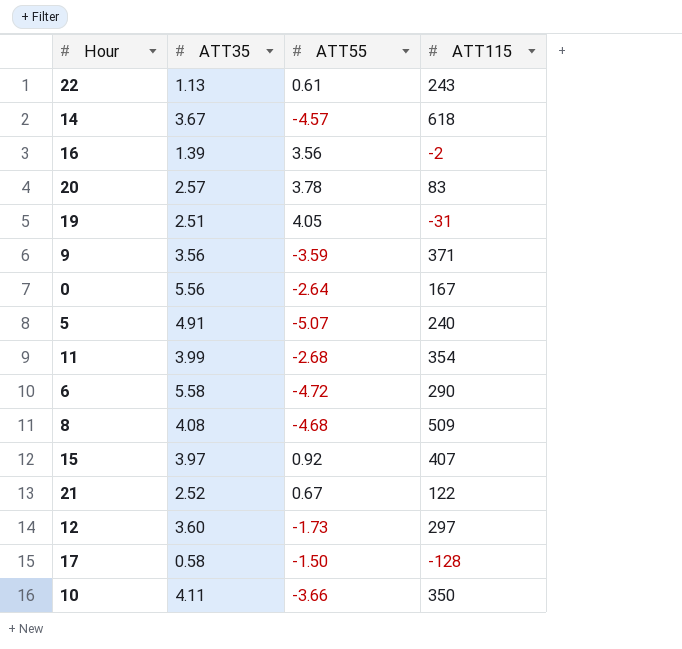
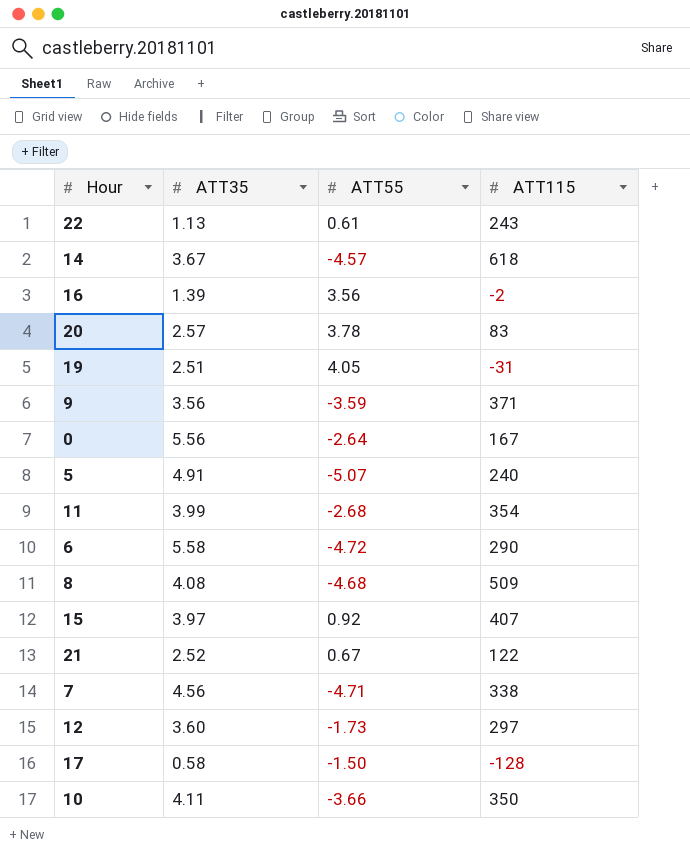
row 7: none -> 4.56 | -4.71 | 338

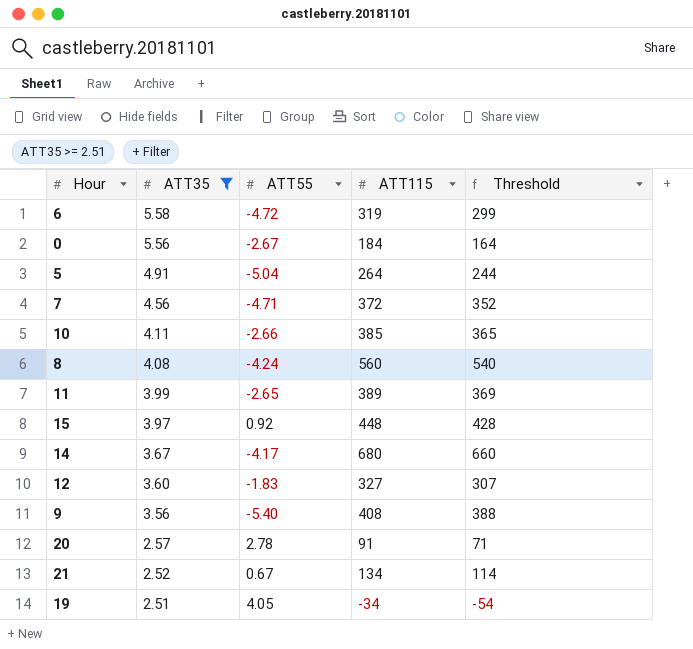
filter: none -> ATT35 >= 2.51
row order: none -> ATT35 descending
column Threshold | formula: none -> [ATT115] - 20
6 | ATT115: 290 -> 319
0 | ATT55: -2.64 -> -2.67
0 | ATT115: 167 -> 184
5 | ATT55: -5.07 -> -5.04
5 | ATT115: 240 -> 264
7 | ATT115: 338 -> 372
10 | ATT55: -3.66 -> -2.66
10 | ATT115: 350 -> 385
8 | ATT55: -4.68 -> -4.24
8 | ATT115: 509 -> 560
11 | ATT55: -2.68 -> -2.65
11 | ATT115: 354 -> 389
15 | ATT115: 407 -> 448
14 | ATT55: -4.57 -> -4.17
14 | ATT115: 618 -> 680
12 | ATT55: -1.73 -> -1.83
12 | ATT115: 297 -> 327
9 | ATT55: -3.59 -> -5.40
9 | ATT115: 371 -> 408
20 | ATT55: 3.78 -> 2.78
20 | ATT115: 83 -> 91
21 | ATT115: 122 -> 134
19 | ATT115: -31 -> -34

